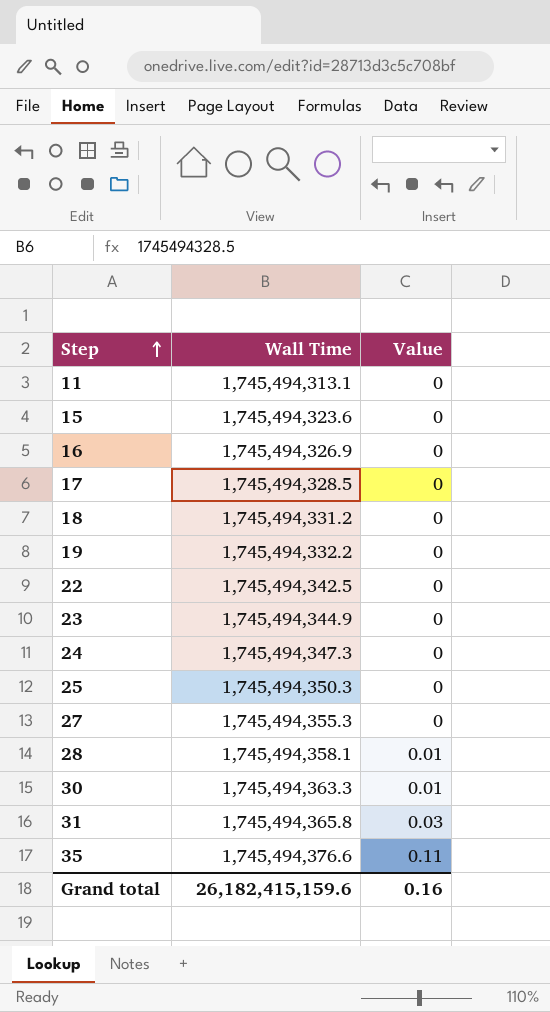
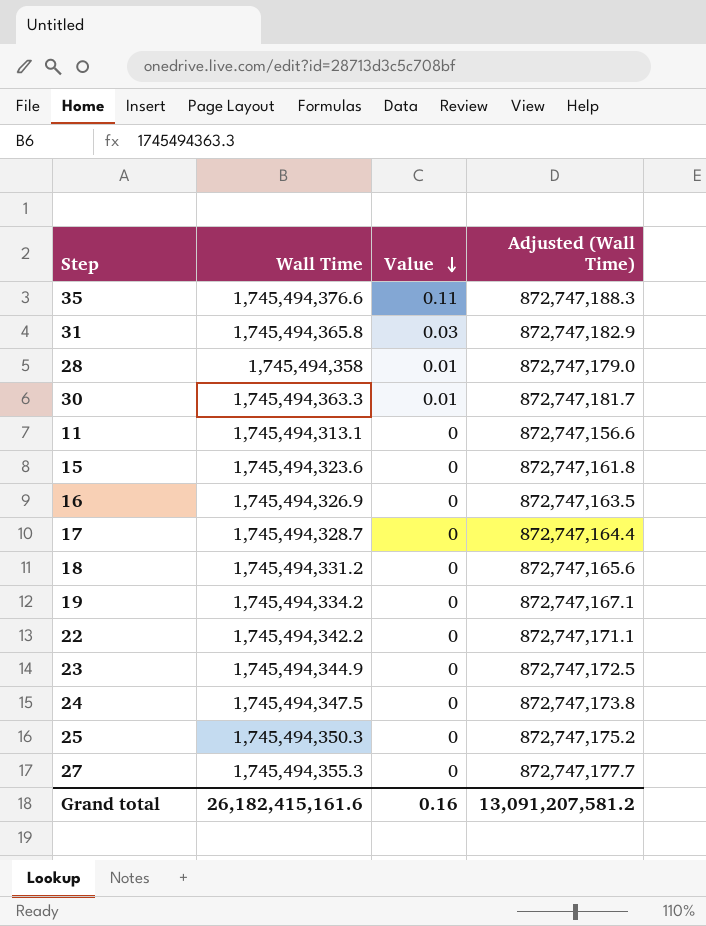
row order: Step ascending -> Value descending
column Adjusted (Wall Time) | formula: none -> [Wall Time] * 0.5
28 | Wall Time: 1,745,494,358.1 -> 1,745,494,358
17 | Wall Time: 1,745,494,328.5 -> 1,745,494,328.7
19 | Wall Time: 1,745,494,332.2 -> 1,745,494,334.2
22 | Wall Time: 1,745,494,342.5 -> 1,745,494,342.2
24 | Wall Time: 1,745,494,347.3 -> 1,745,494,347.5
Grand total | Wall Time: 26,182,415,159.6 -> 26,182,415,161.6

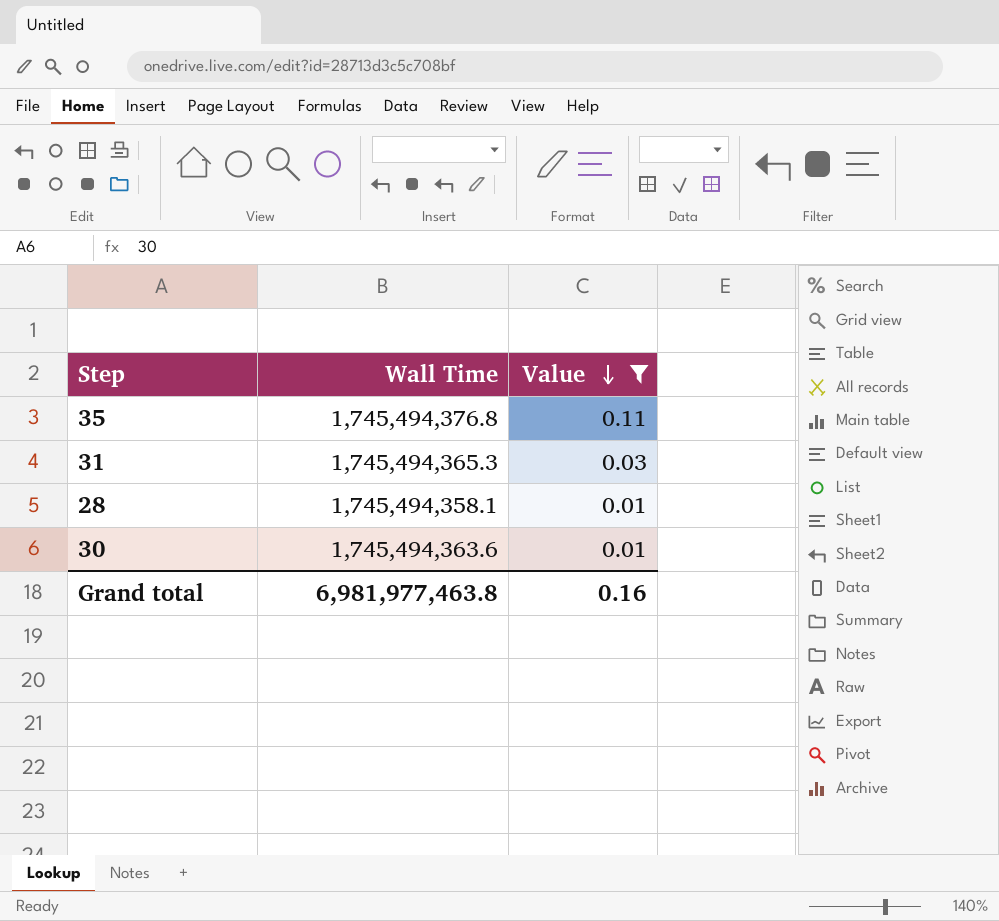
filter: none -> Value != 0
column Adjusted (Wall Time) | formula: [Wall Time] * 0.5 -> none
35 | Wall Time: 1,745,494,376.6 -> 1,745,494,376.8
31 | Wall Time: 1,745,494,365.8 -> 1,745,494,365.3
28 | Wall Time: 1,745,494,358 -> 1,745,494,358.1
30 | Wall Time: 1,745,494,363.3 -> 1,745,494,363.6
Grand total | Wall Time: 26,182,415,161.6 -> 6,981,977,463.8

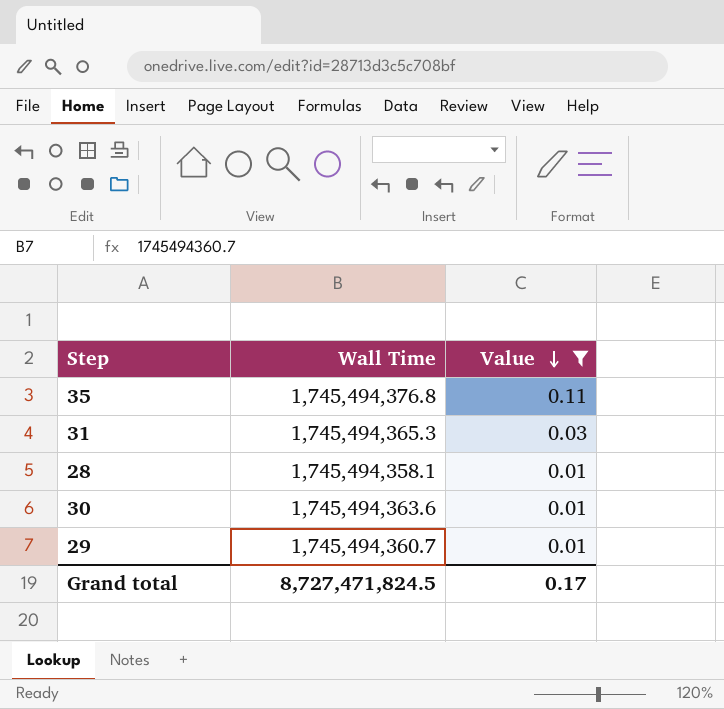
row 29: none -> 1,745,494,360.7 | 0.01
Grand total | Wall Time: 6,981,977,463.8 -> 8,727,471,824.5
Grand total | Value: 0.16 -> 0.17

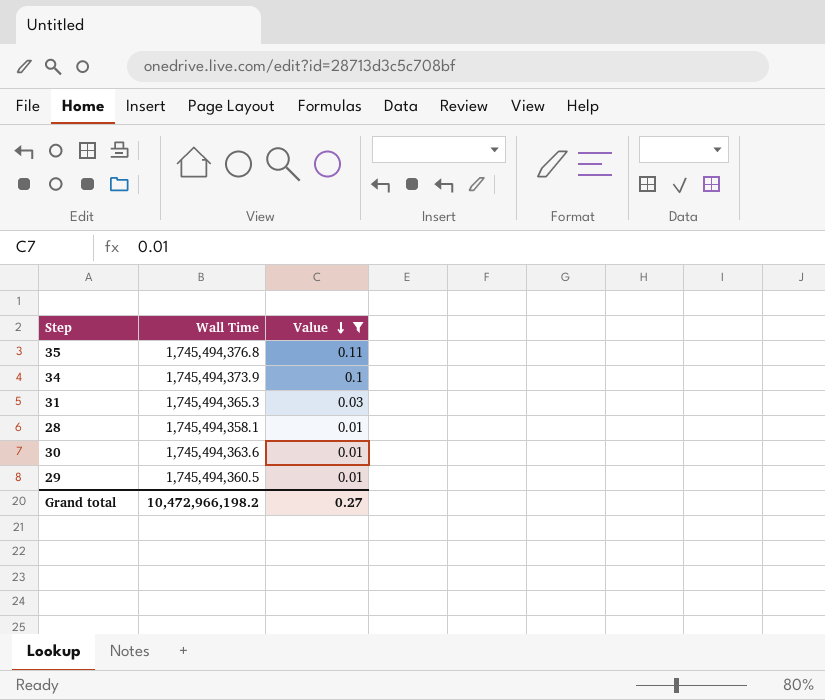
row 34: none -> 1,745,494,373.9 | 0.1
29 | Wall Time: 1,745,494,360.7 -> 1,745,494,360.5
Grand total | Wall Time: 8,727,471,824.5 -> 10,472,966,198.2
Grand total | Value: 0.17 -> 0.27

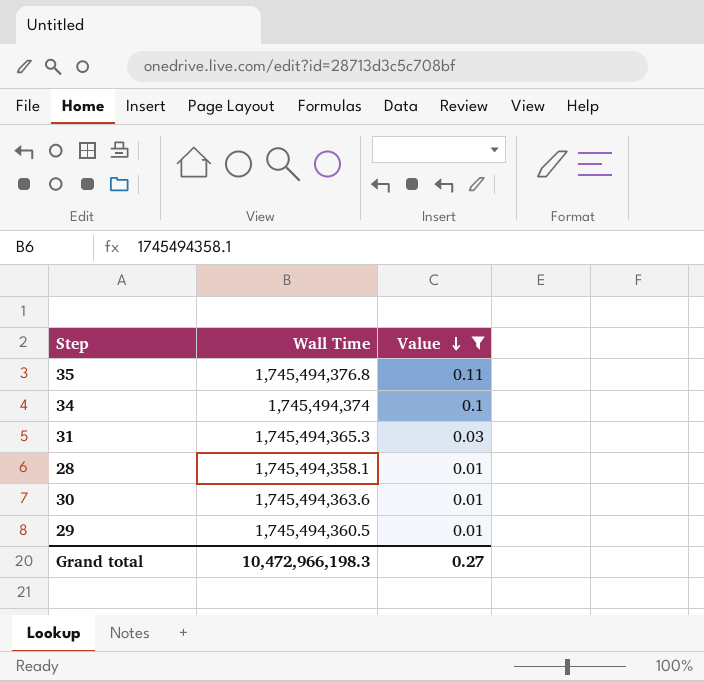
34 | Wall Time: 1,745,494,373.9 -> 1,745,494,374
Grand total | Wall Time: 10,472,966,198.2 -> 10,472,966,198.3

